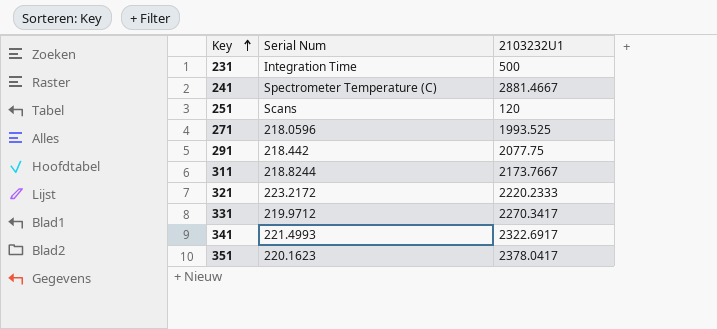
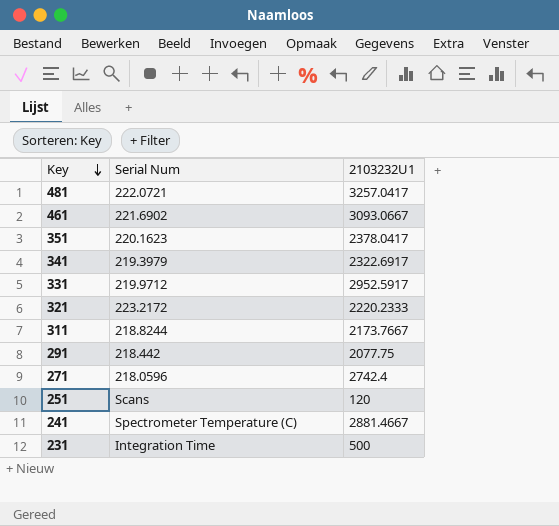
row order: Key ascending -> Key descending
row 481: none -> 222.0721 | 3257.0417
row 461: none -> 221.6902 | 3093.0667
341 | Serial Num: 221.4993 -> 219.3979
331 | 2103232U1: 2270.3417 -> 2952.5917
271 | 2103232U1: 1993.525 -> 2742.4

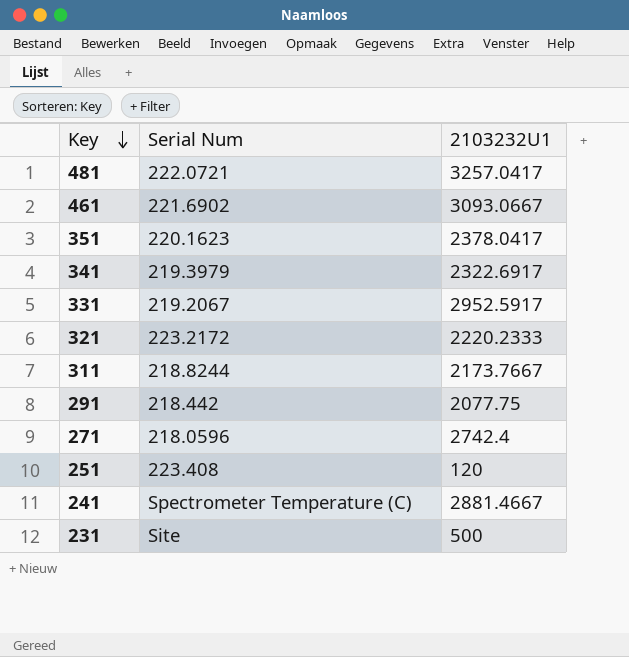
331 | Serial Num: 219.9712 -> 219.2067
251 | Serial Num: Scans -> 223.408
231 | Serial Num: Integration Time -> Site

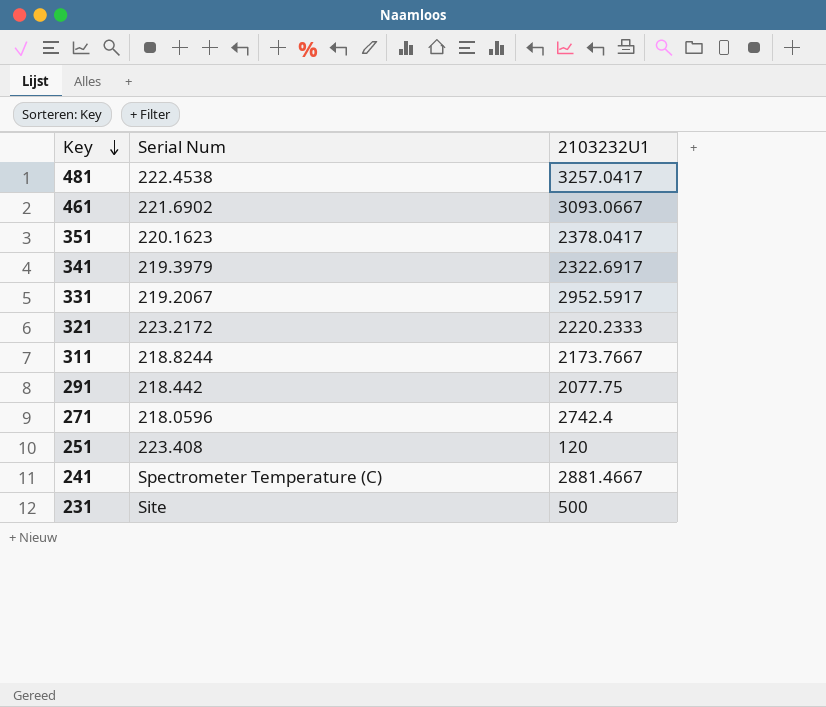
481 | Serial Num: 222.0721 -> 222.4538

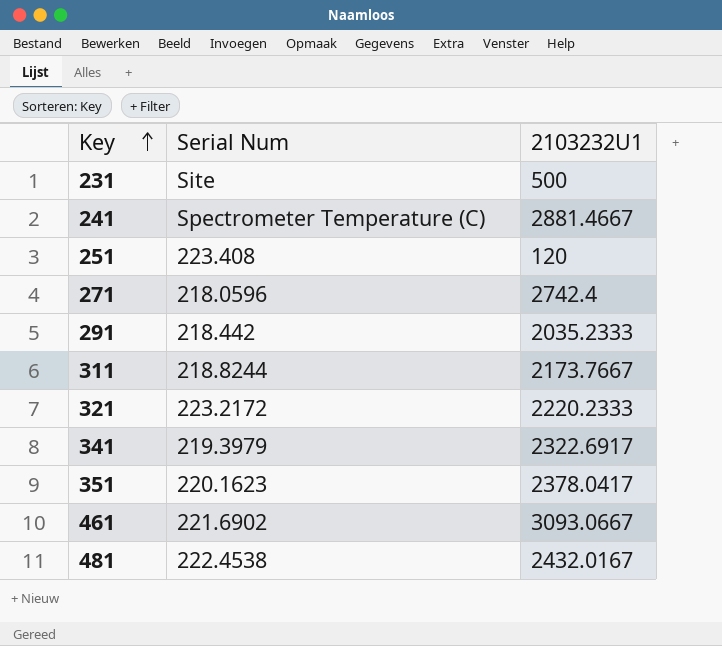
row order: Key descending -> Key ascending
row 331: 219.2067 | 2952.5917 -> none
291 | 2103232U1: 2077.75 -> 2035.2333
481 | 2103232U1: 3257.0417 -> 2432.0167

